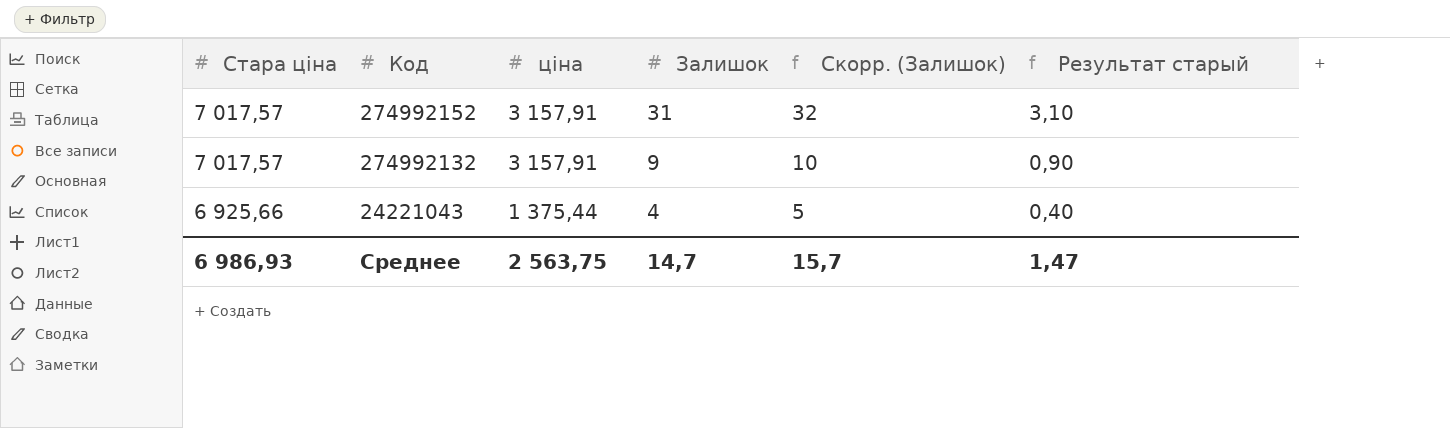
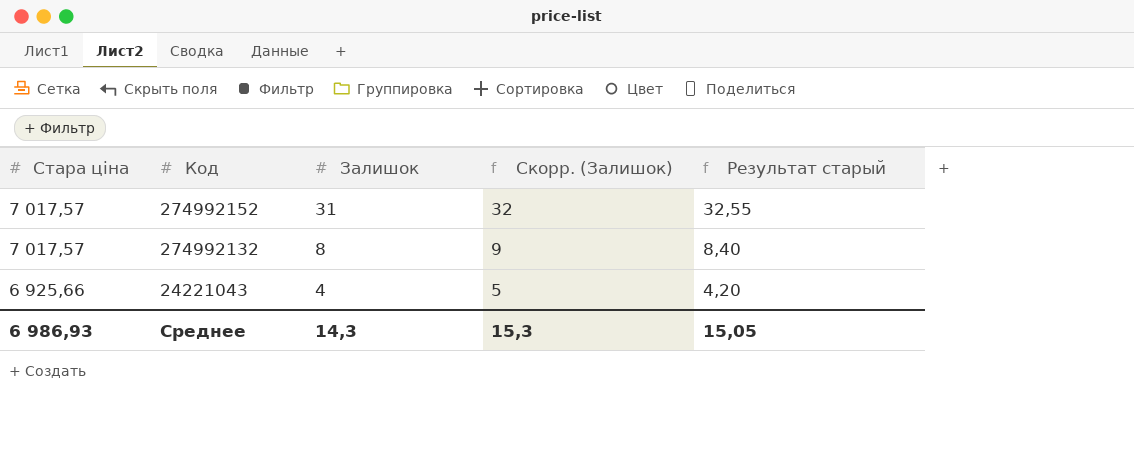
column ціна | position: 3 -> none
column Результат старый | formula: [Залишок] * 0,1 -> [Залишок] * 1,05
274992132 | Залишок: 9 -> 8
274992132 | Скорр. (Залишок): 10 -> 9
Среднее | Залишок: 14,7 -> 14,3
Среднее | Скорр. (Залишок): 15,7 -> 15,3
Среднее | Результат старый: 1,47 -> 15,05

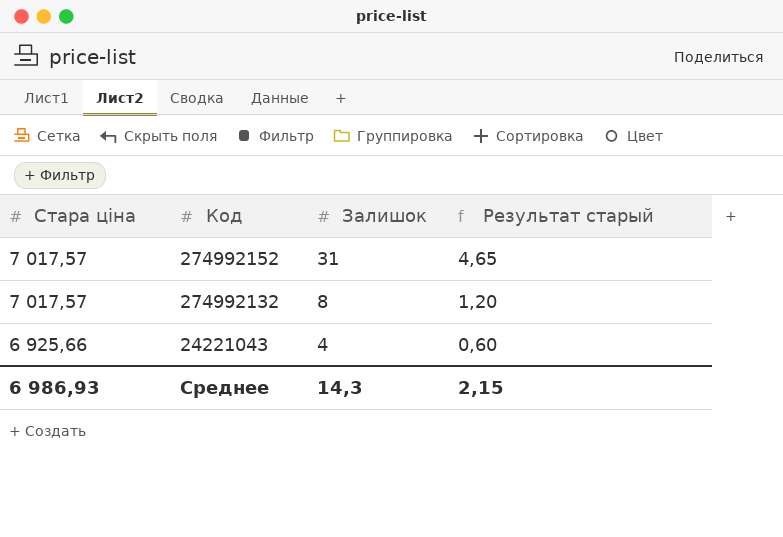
column Скорр. (Залишок) | formula: [Залишок] + 1 -> none
column Результат старый | formula: [Залишок] * 1,05 -> [Залишок] * 0,15
Среднее | Результат старый: 15,05 -> 2,15

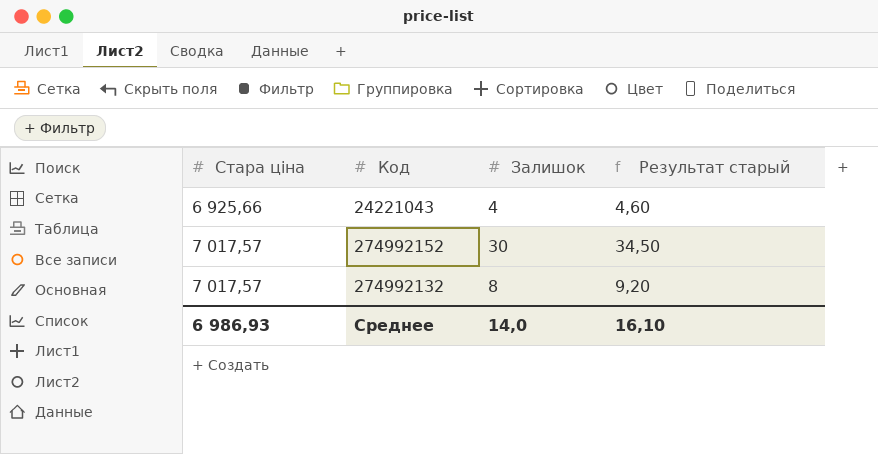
row order: Стара ціна descending -> Стара ціна ascending
column Результат старый | formula: [Залишок] * 0,15 -> [Залишок] * 1,15
274992152 | Залишок: 31 -> 30
Среднее | Залишок: 14,3 -> 14,0
Среднее | Результат старый: 2,15 -> 16,10

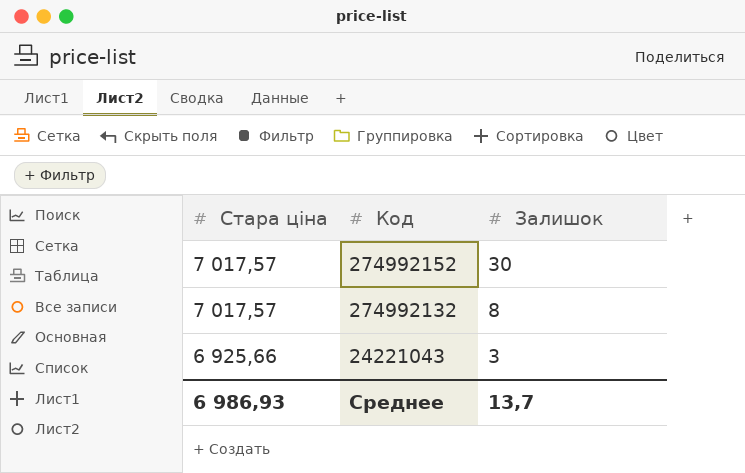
row order: Стара ціна ascending -> Стара ціна descending
column Результат старый | formula: [Залишок] * 1,15 -> none
24221043 | Залишок: 4 -> 3
Среднее | Залишок: 14,0 -> 13,7

